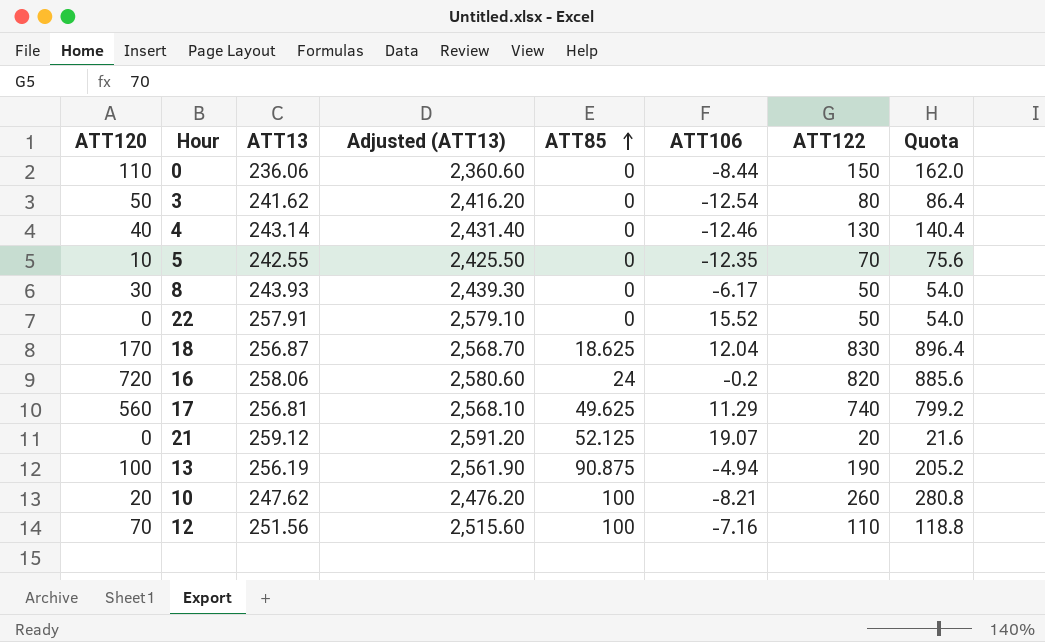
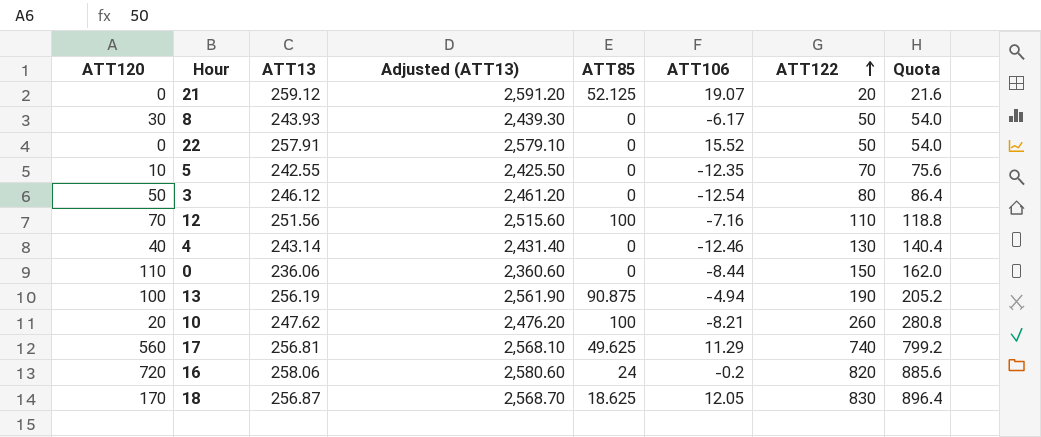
row order: ATT85 ascending -> ATT122 ascending
3 | ATT13: 241.62 -> 246.12
3 | Adjusted (ATT13): 2,416.20 -> 2,461.20
18 | ATT106: 12.04 -> 12.05

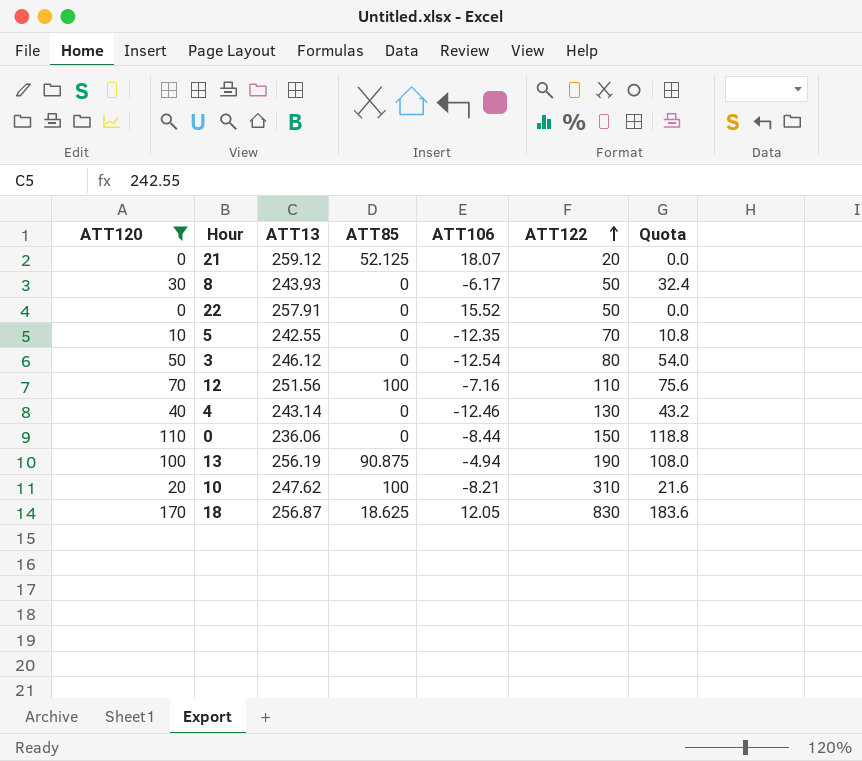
filter: none -> ATT120 <= 170
column Adjusted (ATT13) | formula: [ATT13] * 10 -> none
column Quota | formula: [ATT122] * 1.08 -> [ATT120] * 1.08
21 | ATT106: 19.07 -> 18.07
10 | ATT122: 260 -> 310

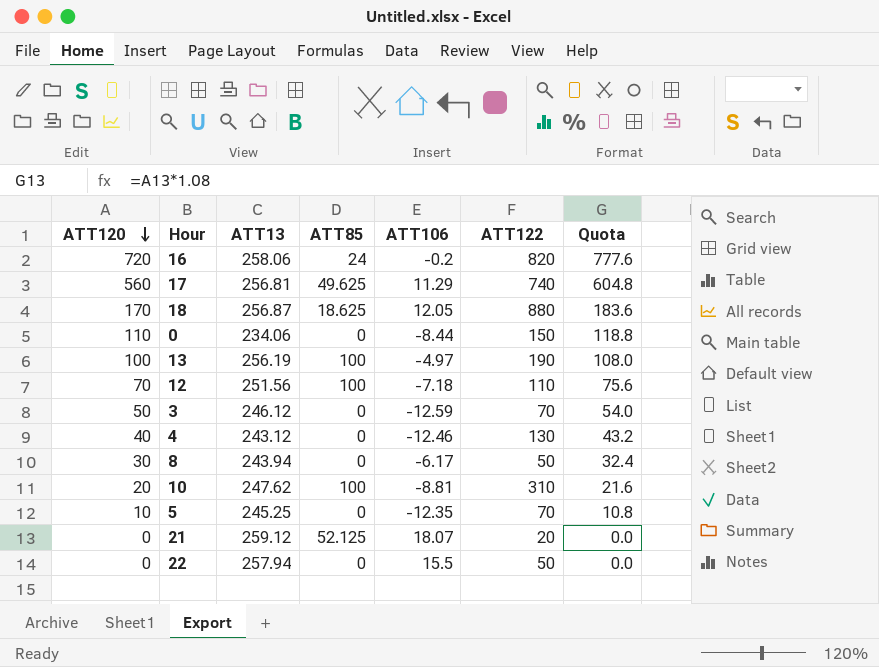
filter: ATT120 <= 170 -> none
row order: ATT122 ascending -> ATT120 descending
18 | ATT122: 830 -> 880
0 | ATT13: 236.06 -> 234.06
13 | ATT85: 90.875 -> 100
13 | ATT106: -4.94 -> -4.97
12 | ATT106: -7.16 -> -7.18
3 | ATT106: -12.54 -> -12.59
3 | ATT122: 80 -> 70
4 | ATT13: 243.14 -> 243.12
8 | ATT13: 243.93 -> 243.94
10 | ATT106: -8.21 -> -8.81
5 | ATT13: 242.55 -> 245.25
22 | ATT13: 257.91 -> 257.94
22 | ATT106: 15.52 -> 15.5

